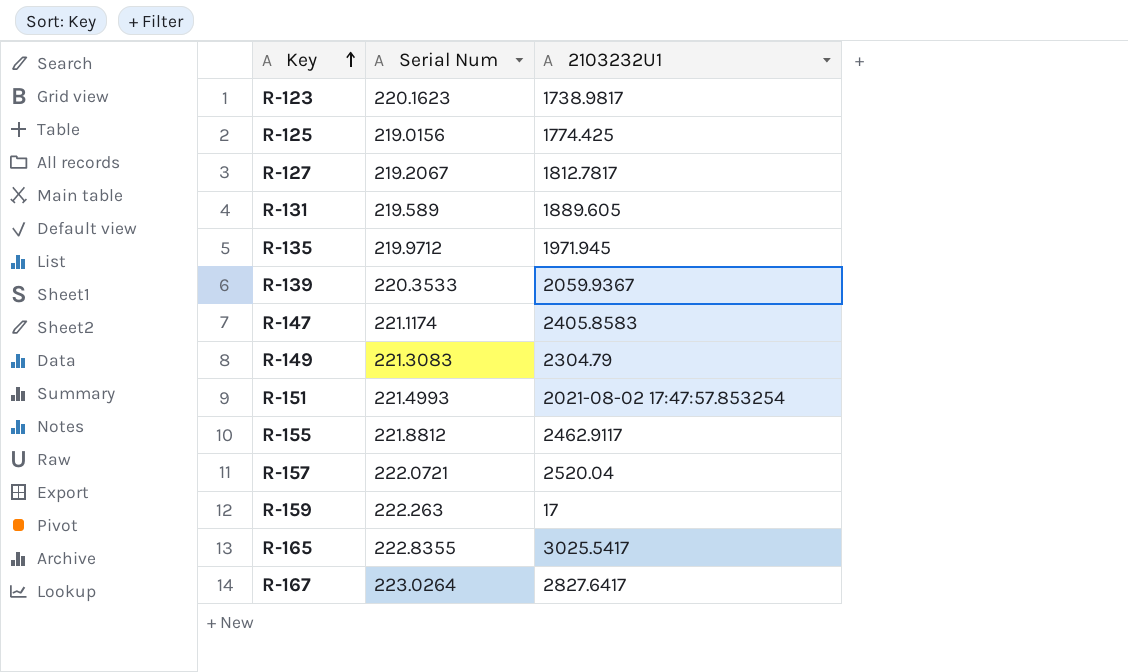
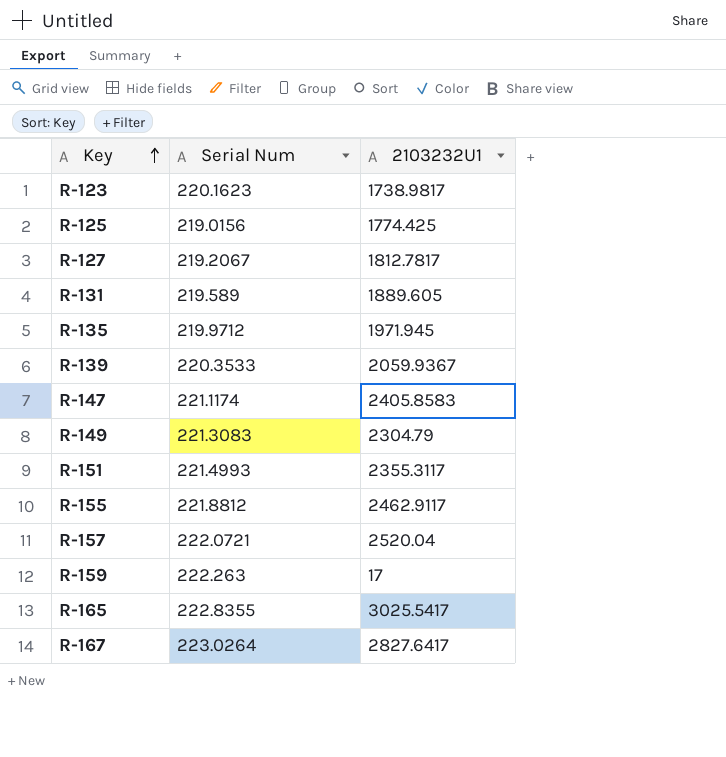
R-151 | 2103232U1: 2021-08-02 17:47:57.853254 -> 2355.3117

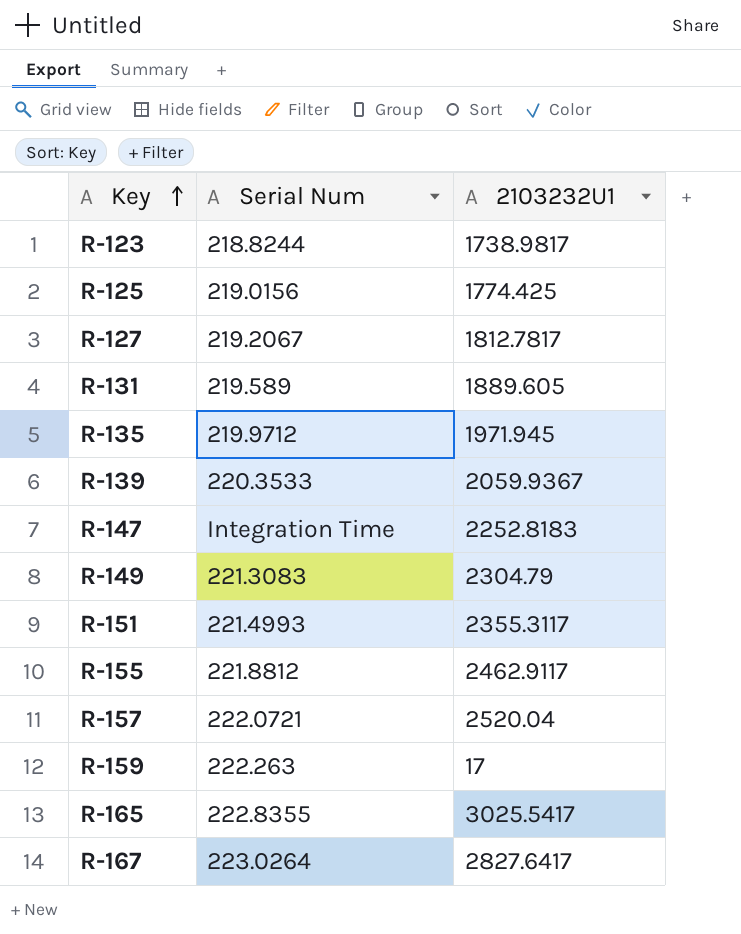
R-123 | Serial Num: 220.1623 -> 218.8244
R-147 | Serial Num: 221.1174 -> Integration Time
R-147 | 2103232U1: 2405.8583 -> 2252.8183

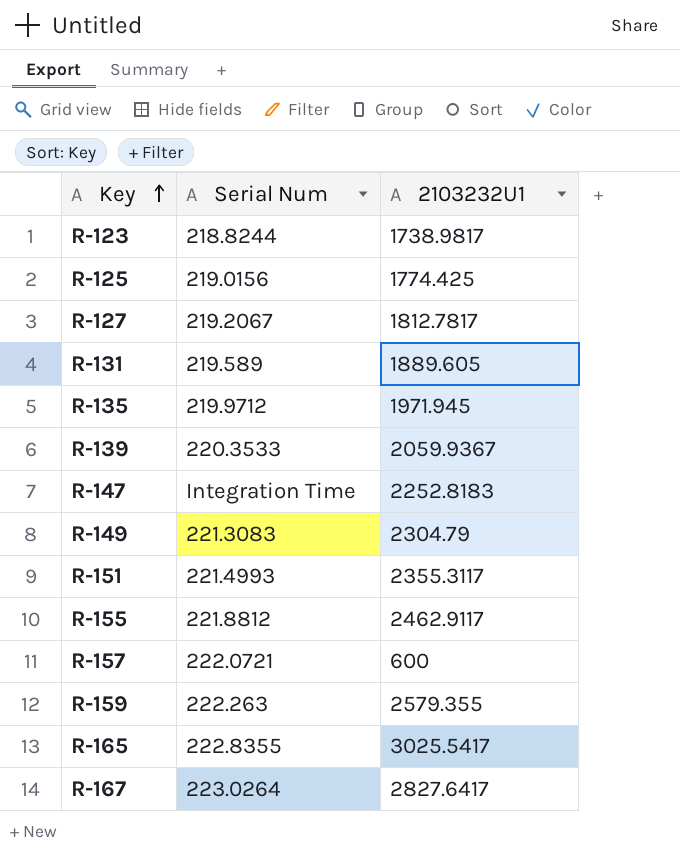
R-157 | 2103232U1: 2520.04 -> 600
R-159 | 2103232U1: 17 -> 2579.355

